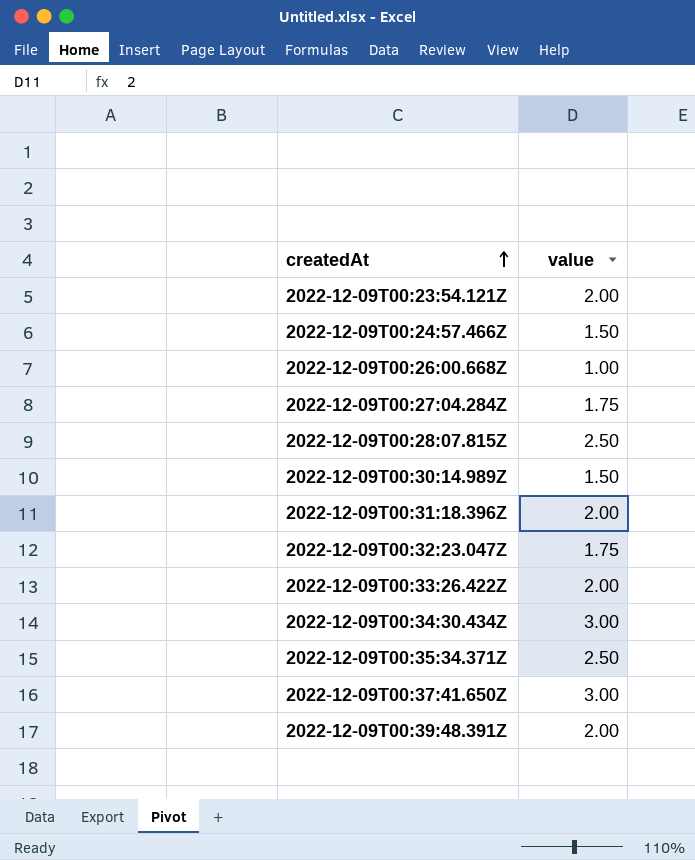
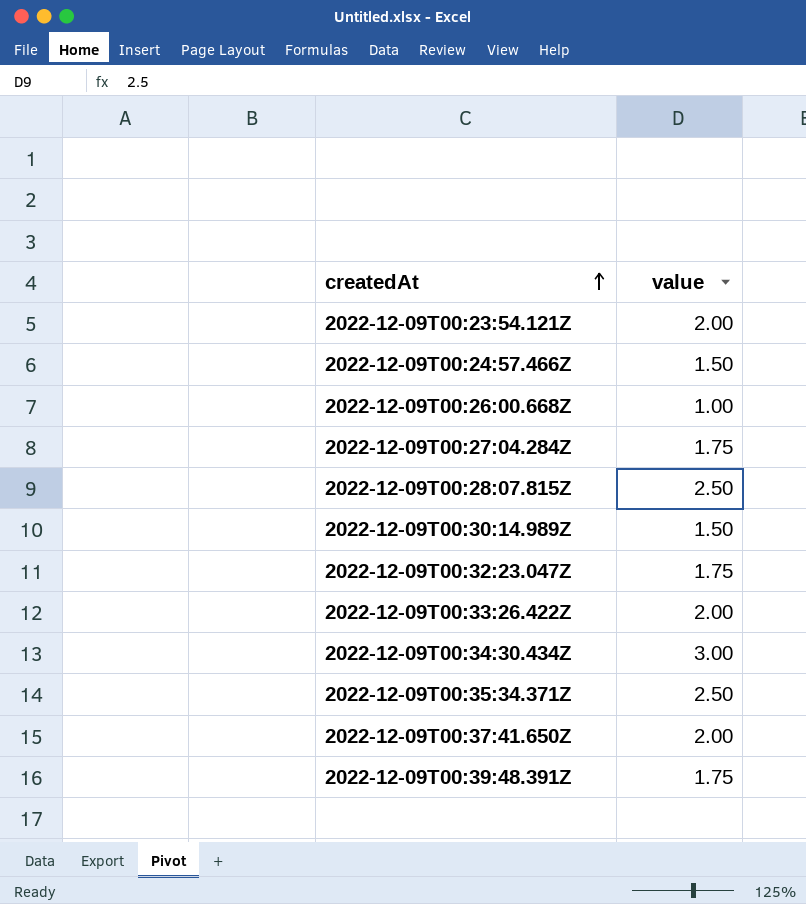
row 2022-12-09T00:31:18.396Z: 2.00 -> none
2022-12-09T00:37:41.650Z | value: 3.00 -> 2.00
2022-12-09T00:39:48.391Z | value: 2.00 -> 1.75

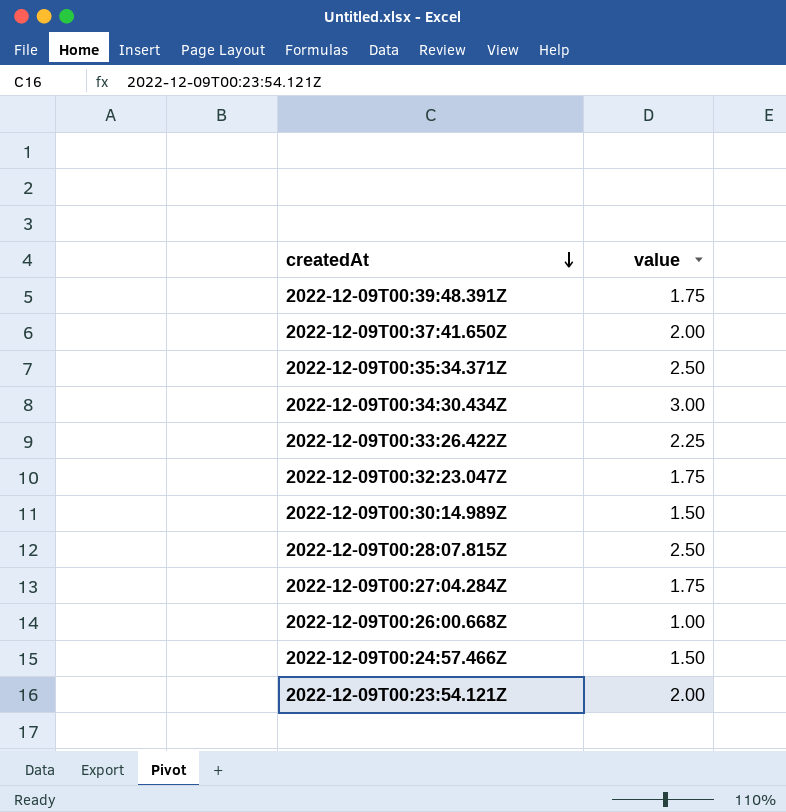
row order: createdAt ascending -> createdAt descending
2022-12-09T00:33:26.422Z | value: 2.00 -> 2.25

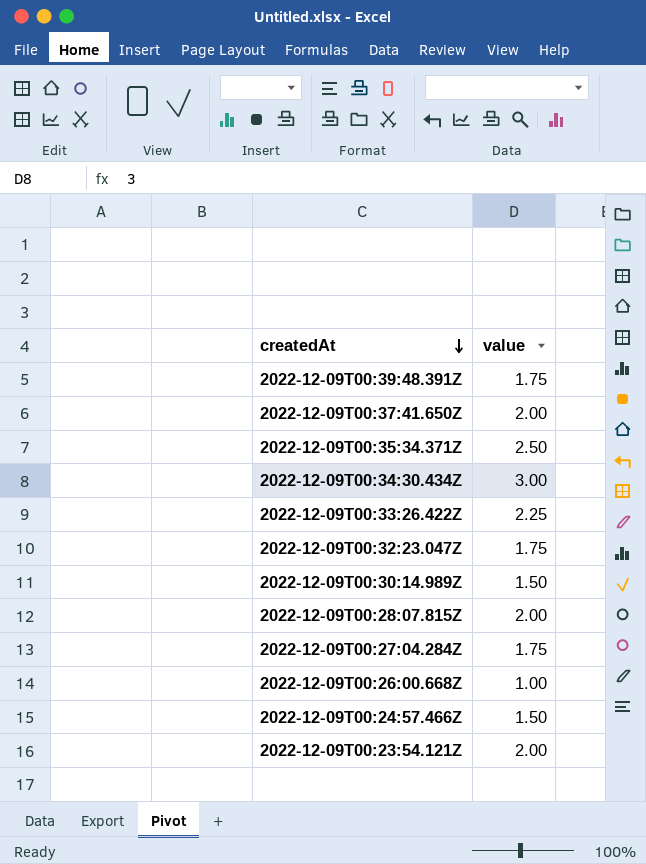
2022-12-09T00:28:07.815Z | value: 2.50 -> 2.00

